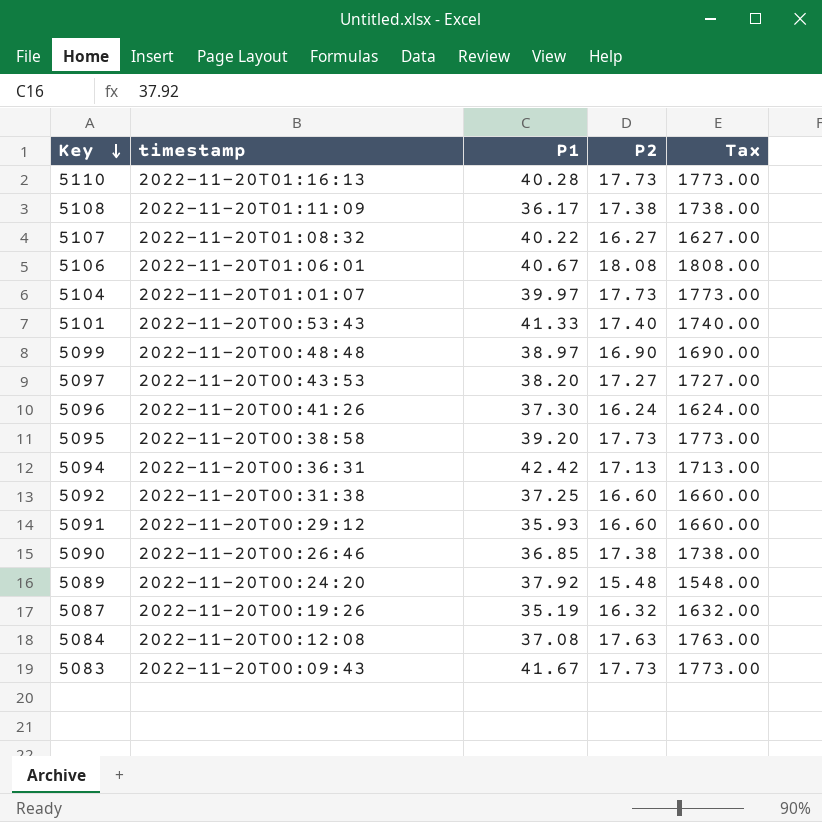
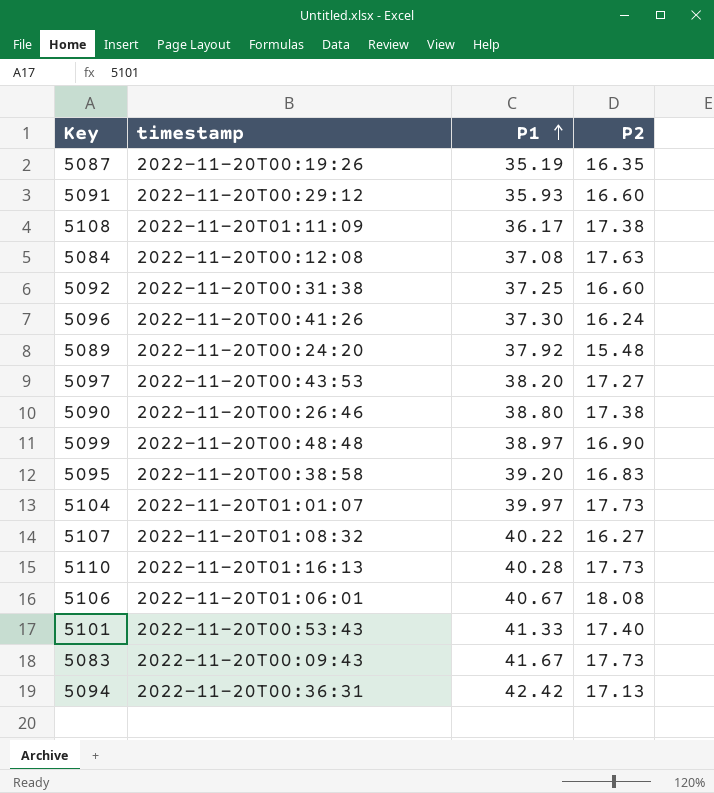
row order: Key descending -> P1 ascending
column Tax | formula: [P2] * 100 -> none
5087 | P2: 16.32 -> 16.35
5090 | P1: 36.85 -> 38.80
5095 | P2: 17.73 -> 16.83

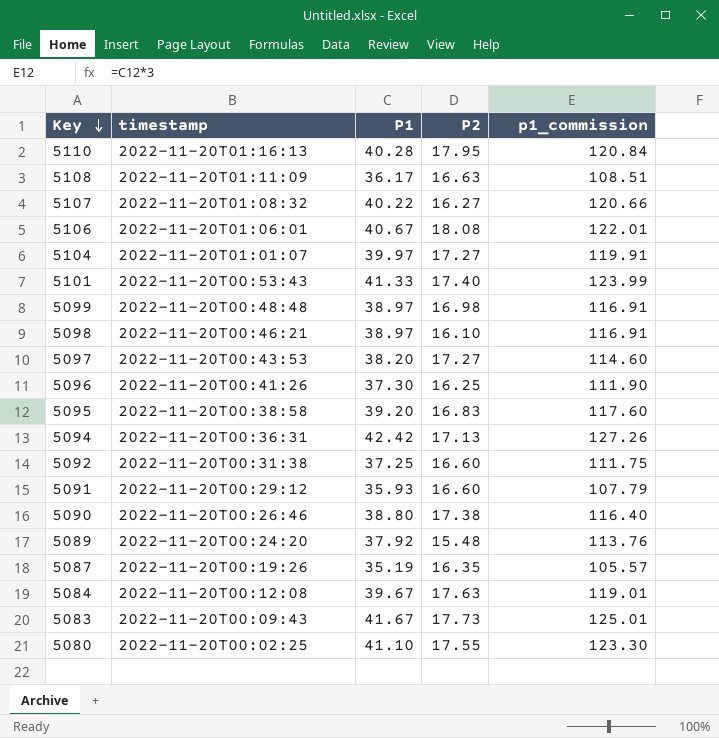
row order: P1 ascending -> Key descending
column p1_commission | formula: none -> [P1] * 3
5110 | P2: 17.73 -> 17.95
5108 | P2: 17.38 -> 16.63
5104 | P2: 17.73 -> 17.27
5099 | P2: 16.90 -> 16.98
row 5098: none -> 2022-11-20T00:46:21 | 38.97 | 16.10 | 116.91
5096 | P2: 16.24 -> 16.25
5084 | P1: 37.08 -> 39.67
row 5080: none -> 2022-11-20T00:02:25 | 41.10 | 17.55 | 123.30

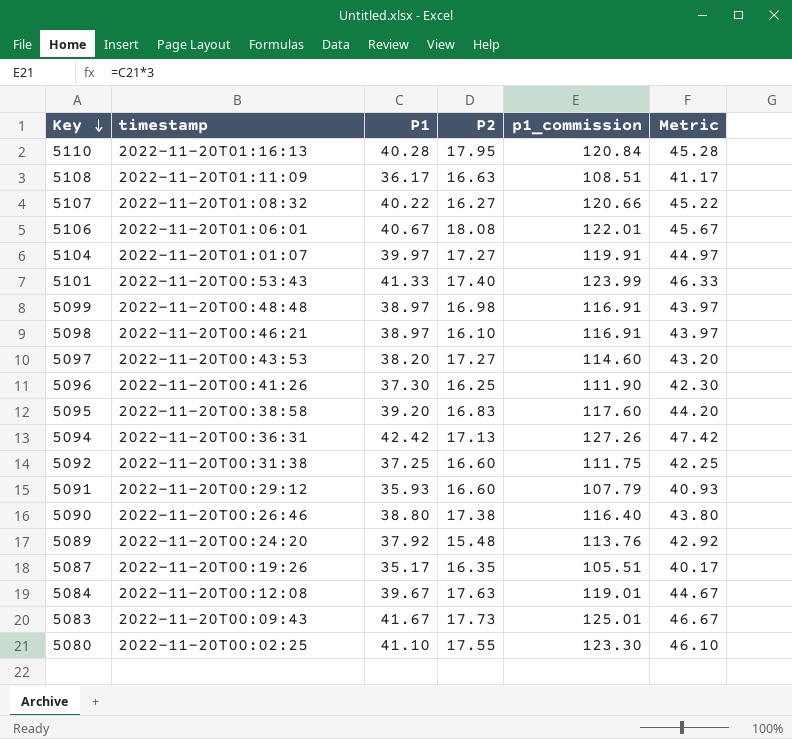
column Metric | formula: none -> [P1] + 5
5087 | P1: 35.19 -> 35.17
5087 | p1_commission: 105.57 -> 105.51

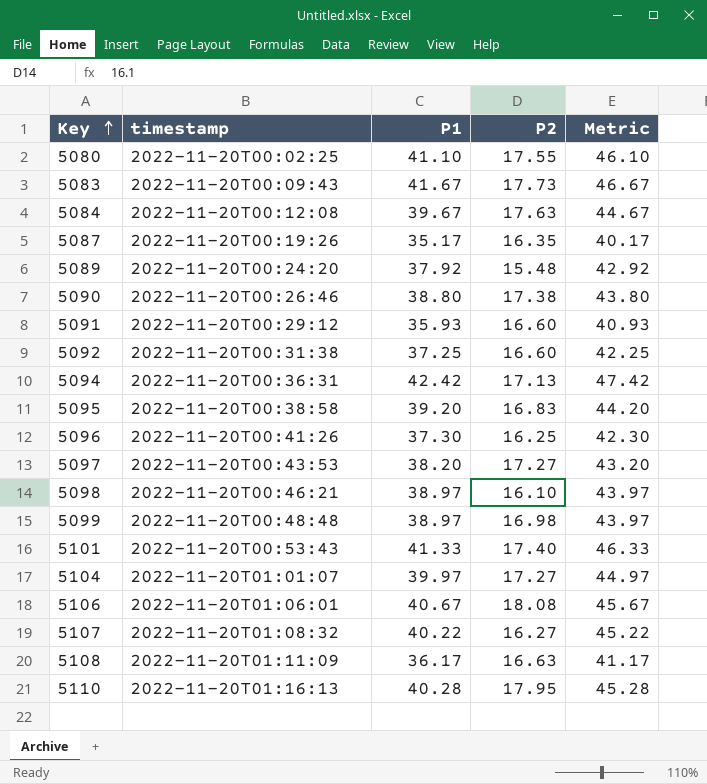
row order: Key descending -> Key ascending
column p1_commission | formula: [P1] * 3 -> none

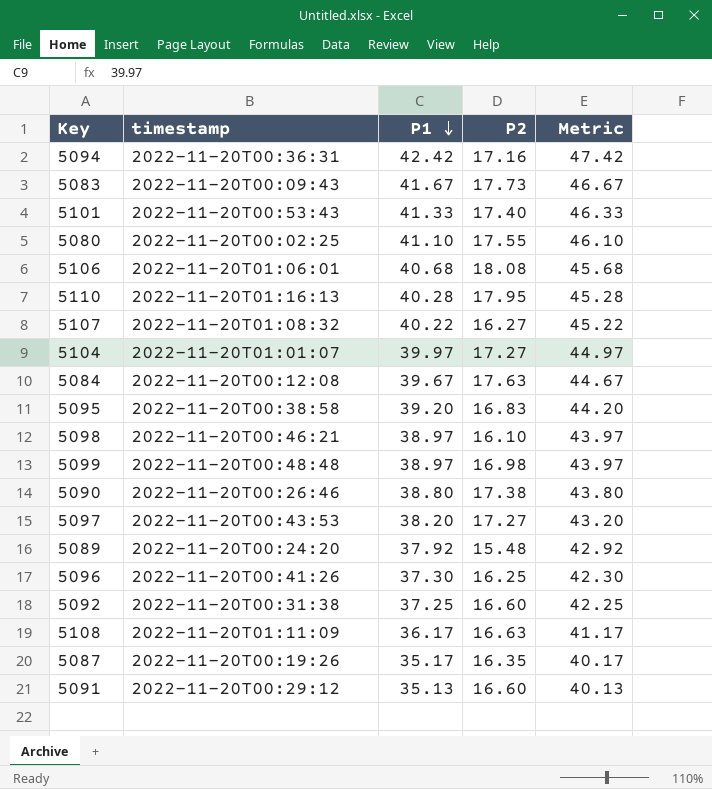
row order: Key ascending -> P1 descending
5094 | P2: 17.13 -> 17.16
5106 | P1: 40.67 -> 40.68
5106 | Metric: 45.67 -> 45.68
5091 | P1: 35.93 -> 35.13
5091 | Metric: 40.93 -> 40.13

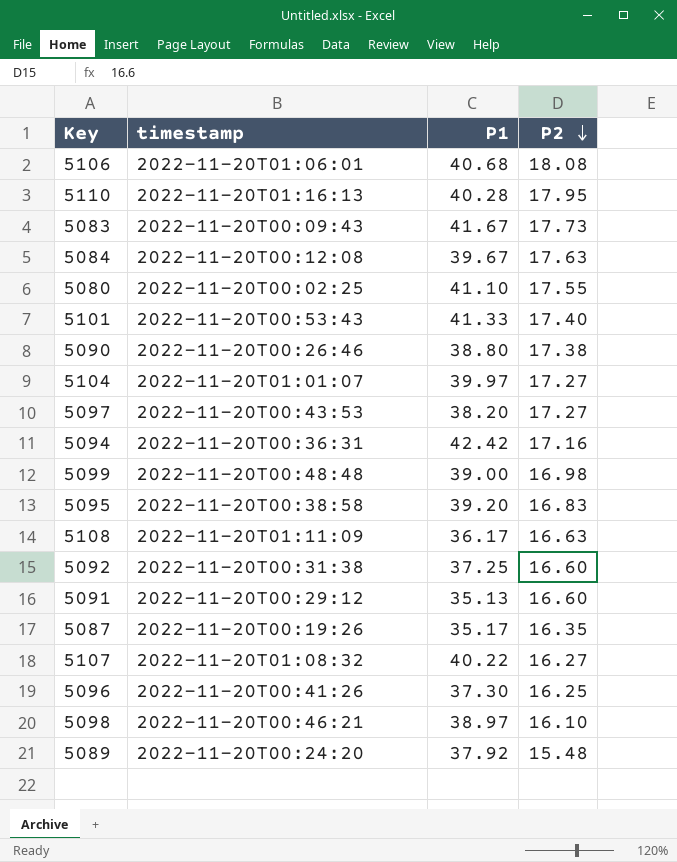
row order: P1 descending -> P2 descending
column Metric | formula: [P1] + 5 -> none
5099 | P1: 38.97 -> 39.00

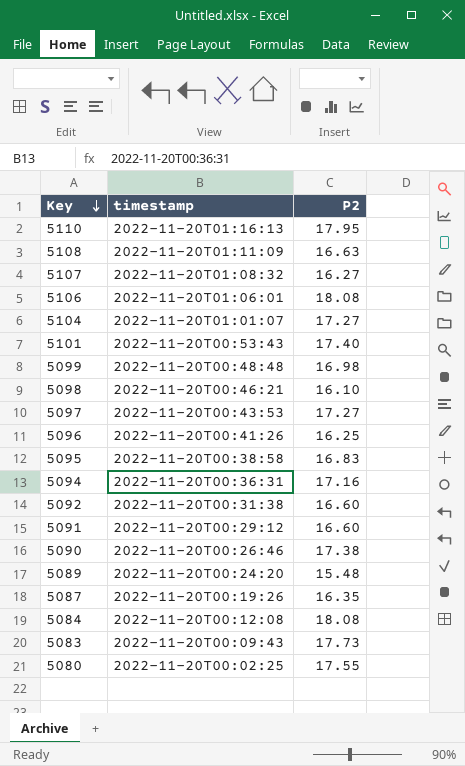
row order: P2 descending -> Key descending
column P1 | position: 3 -> none
5084 | P2: 17.63 -> 18.08

